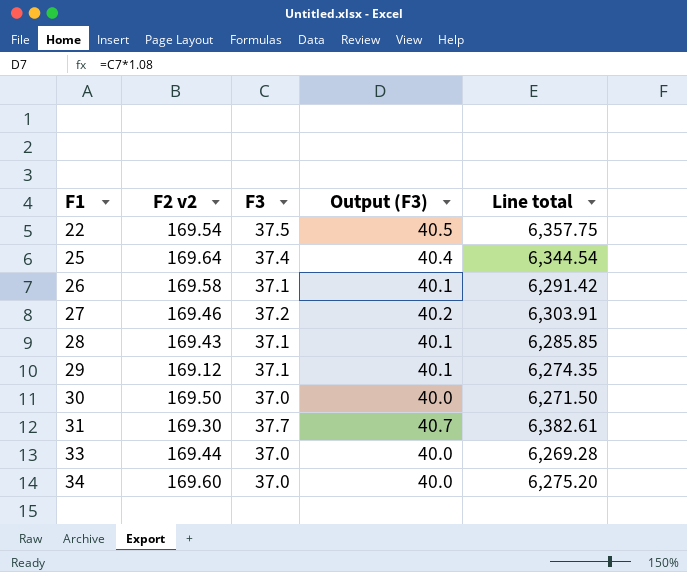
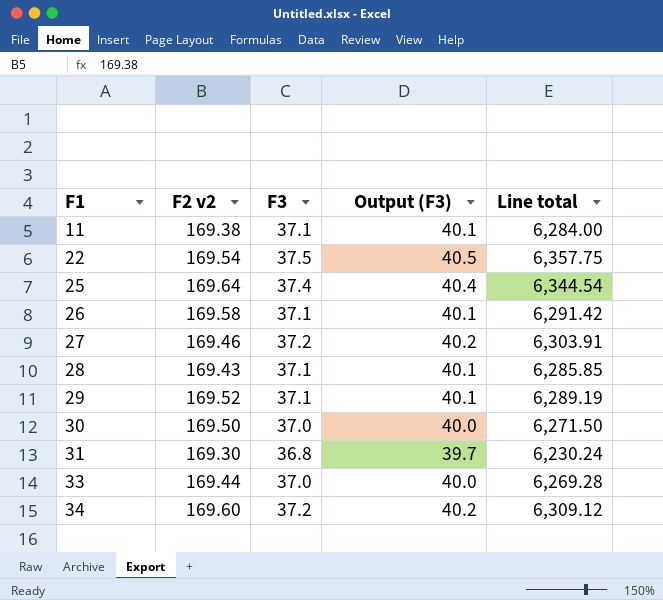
row 11: none -> 169.38 | 37.1 | 40.1 | 6,284.00
29 | F2 v2: 169.12 -> 169.52
29 | Line total: 6,274.35 -> 6,289.19
31 | F3: 37.7 -> 36.8
31 | Output (F3): 40.7 -> 39.7
31 | Line total: 6,382.61 -> 6,230.24
34 | F3: 37.0 -> 37.2
34 | Output (F3): 40.0 -> 40.2
34 | Line total: 6,275.20 -> 6,309.12

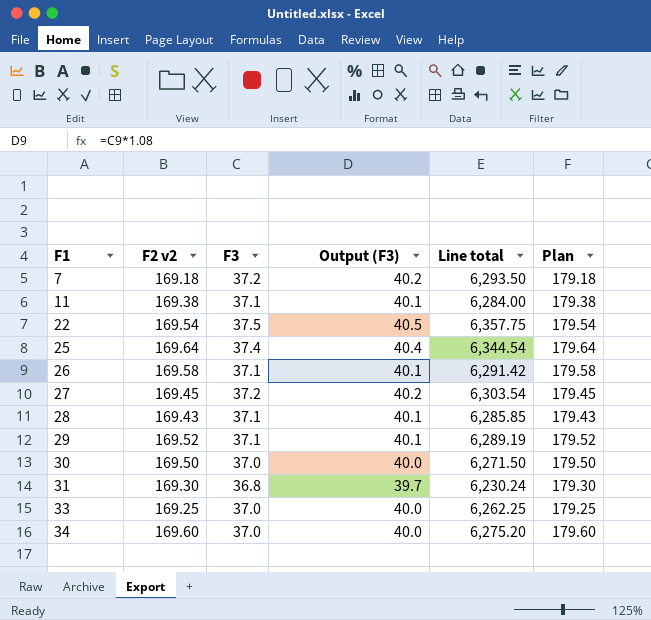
column Plan | formula: none -> [F2 v2] + 10
row 7: none -> 169.18 | 37.2 | 40.2 | 6,293.50 | 179.18
27 | F2 v2: 169.46 -> 169.45
27 | Line total: 6,303.91 -> 6,303.54
33 | F2 v2: 169.44 -> 169.25
33 | Line total: 6,269.28 -> 6,262.25
34 | F3: 37.2 -> 37.0
34 | Output (F3): 40.2 -> 40.0
34 | Line total: 6,309.12 -> 6,275.20

